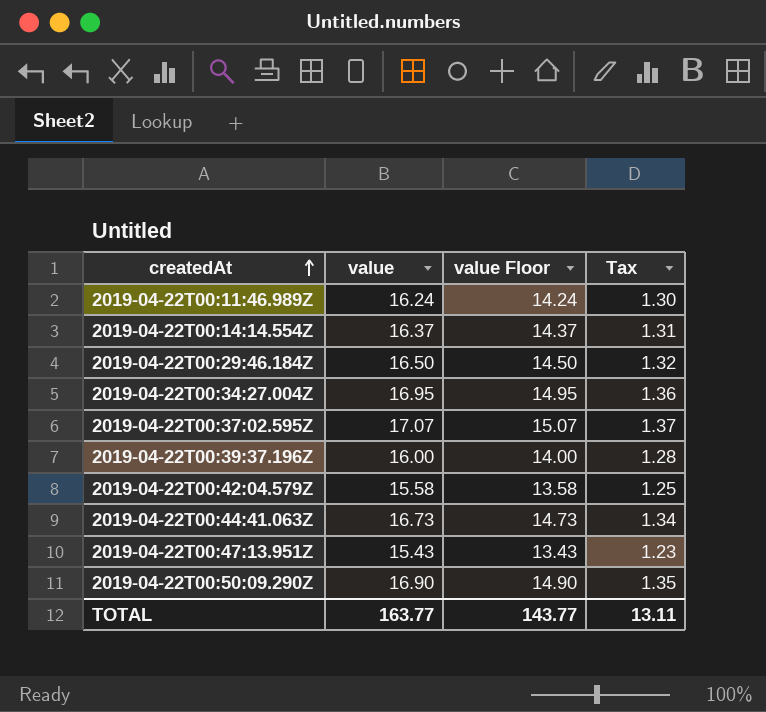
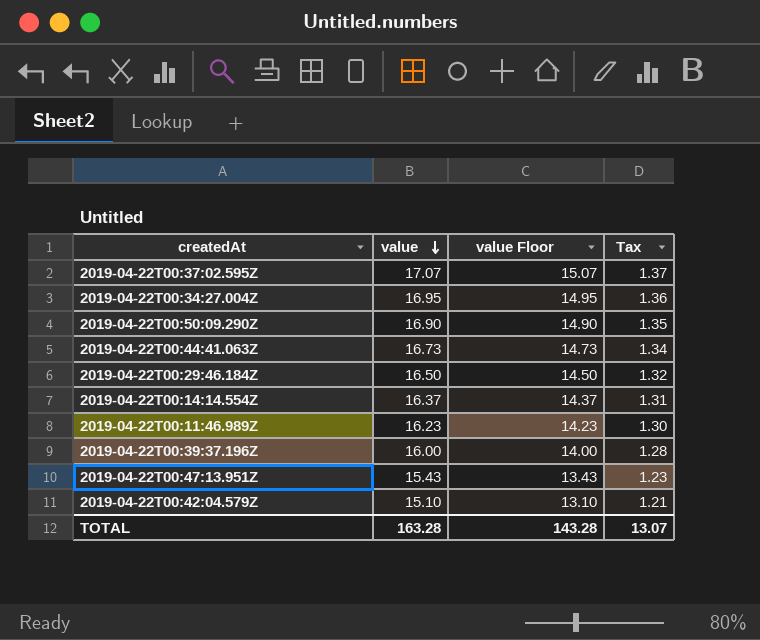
row order: createdAt ascending -> value descending
2019-04-22T00:11:46.989Z | value: 16.24 -> 16.23
2019-04-22T00:11:46.989Z | value Floor: 14.24 -> 14.23
2019-04-22T00:42:04.579Z | value: 15.58 -> 15.10
2019-04-22T00:42:04.579Z | value Floor: 13.58 -> 13.10
2019-04-22T00:42:04.579Z | Tax: 1.25 -> 1.21
TOTAL | value: 163.77 -> 163.28
TOTAL | value Floor: 143.77 -> 143.28
TOTAL | Tax: 13.11 -> 13.07

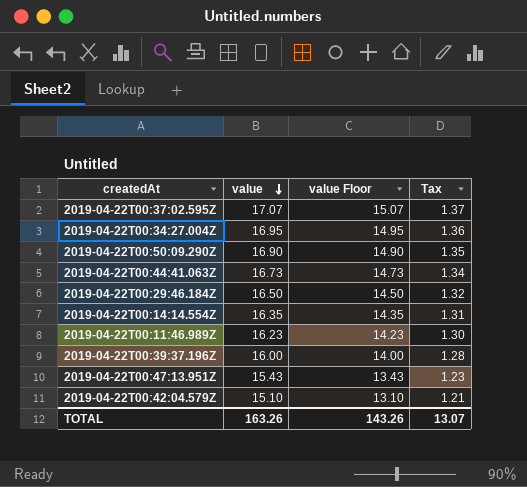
2019-04-22T00:14:14.554Z | value: 16.37 -> 16.35
2019-04-22T00:14:14.554Z | value Floor: 14.37 -> 14.35
TOTAL | value: 163.28 -> 163.26
TOTAL | value Floor: 143.28 -> 143.26

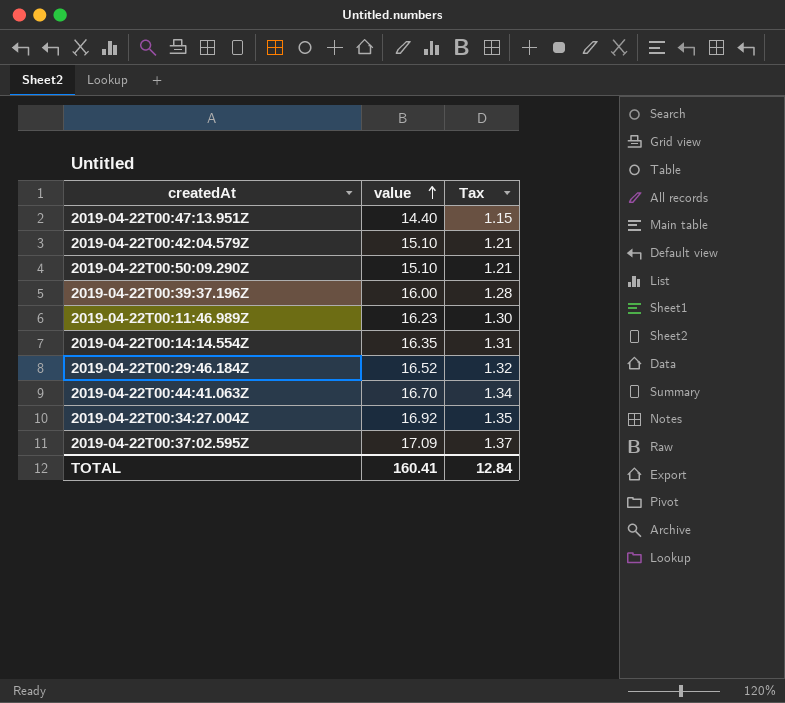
row order: value descending -> value ascending
column value Floor | formula: [value] - 2 -> none
2019-04-22T00:47:13.951Z | value: 15.43 -> 14.40
2019-04-22T00:47:13.951Z | Tax: 1.23 -> 1.15
2019-04-22T00:50:09.290Z | value: 16.90 -> 15.10
2019-04-22T00:50:09.290Z | Tax: 1.35 -> 1.21
2019-04-22T00:29:46.184Z | value: 16.50 -> 16.52
2019-04-22T00:44:41.063Z | value: 16.73 -> 16.70
2019-04-22T00:34:27.004Z | value: 16.95 -> 16.92
2019-04-22T00:34:27.004Z | Tax: 1.36 -> 1.35
2019-04-22T00:37:02.595Z | value: 17.07 -> 17.09
TOTAL | value: 163.26 -> 160.41
TOTAL | Tax: 13.07 -> 12.84

